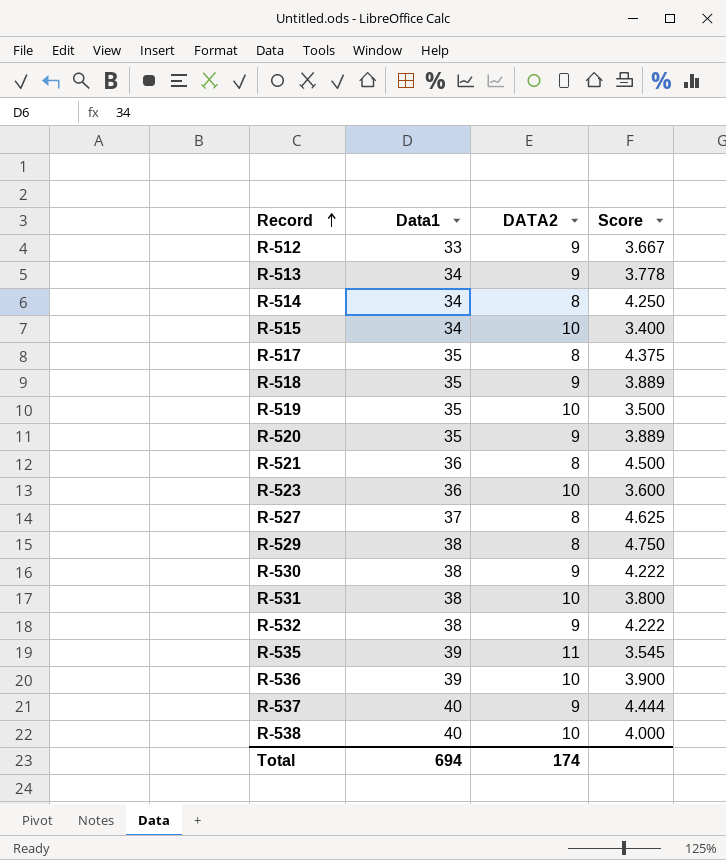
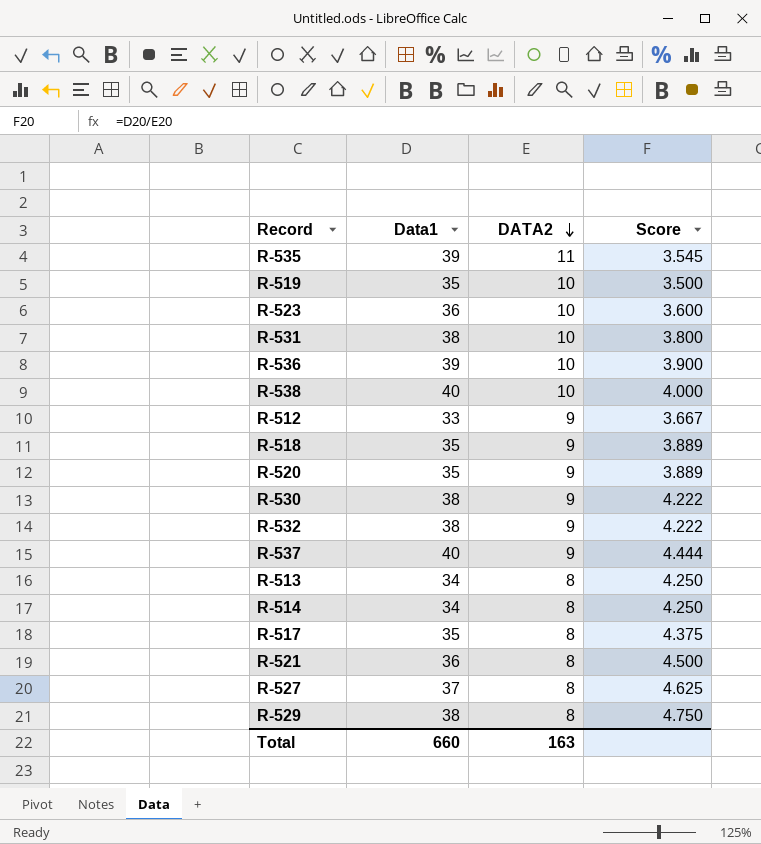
row order: Record ascending -> DATA2 descending
row R-515: 34 | 10 | 3.400 -> none
R-513 | DATA2: 9 -> 8
R-513 | Score: 3.778 -> 4.250
Total | Data1: 694 -> 660
Total | DATA2: 174 -> 163

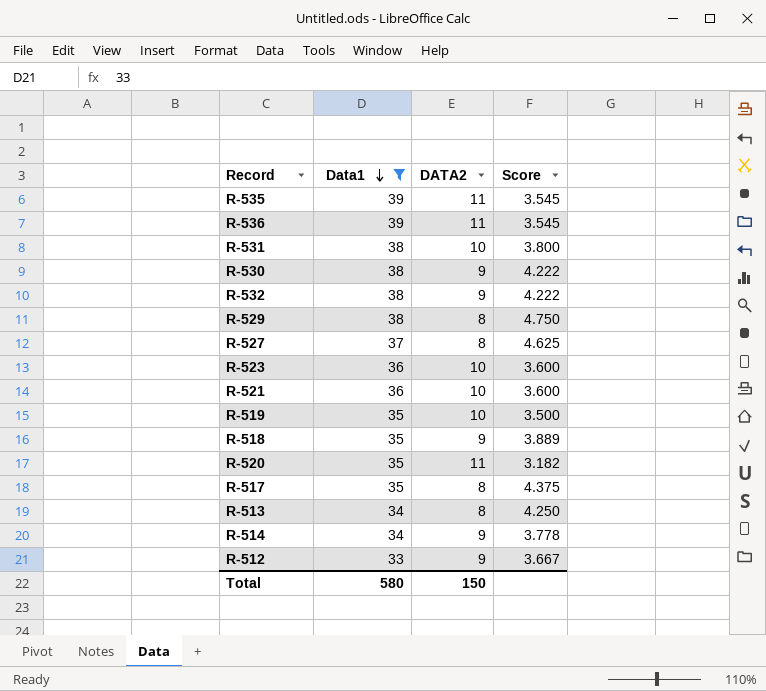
filter: none -> Data1 != 40
row order: DATA2 descending -> Data1 descending
R-536 | DATA2: 10 -> 11
R-536 | Score: 3.900 -> 3.545
R-521 | DATA2: 8 -> 10
R-521 | Score: 4.500 -> 3.600
R-520 | DATA2: 9 -> 11
R-520 | Score: 3.889 -> 3.182
R-514 | DATA2: 8 -> 9
R-514 | Score: 4.250 -> 3.778
Total | Data1: 660 -> 580
Total | DATA2: 163 -> 150

